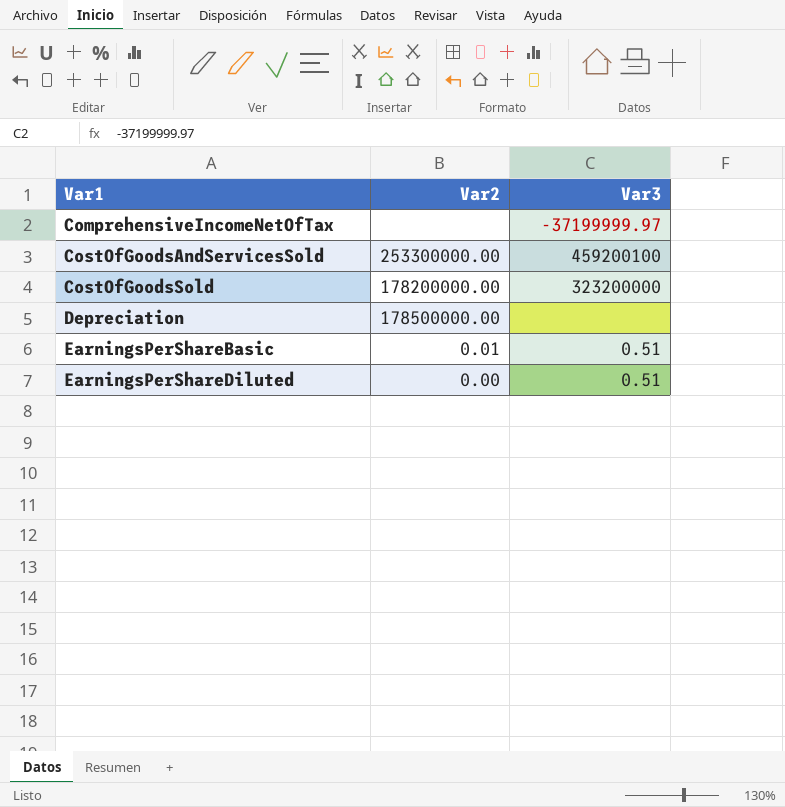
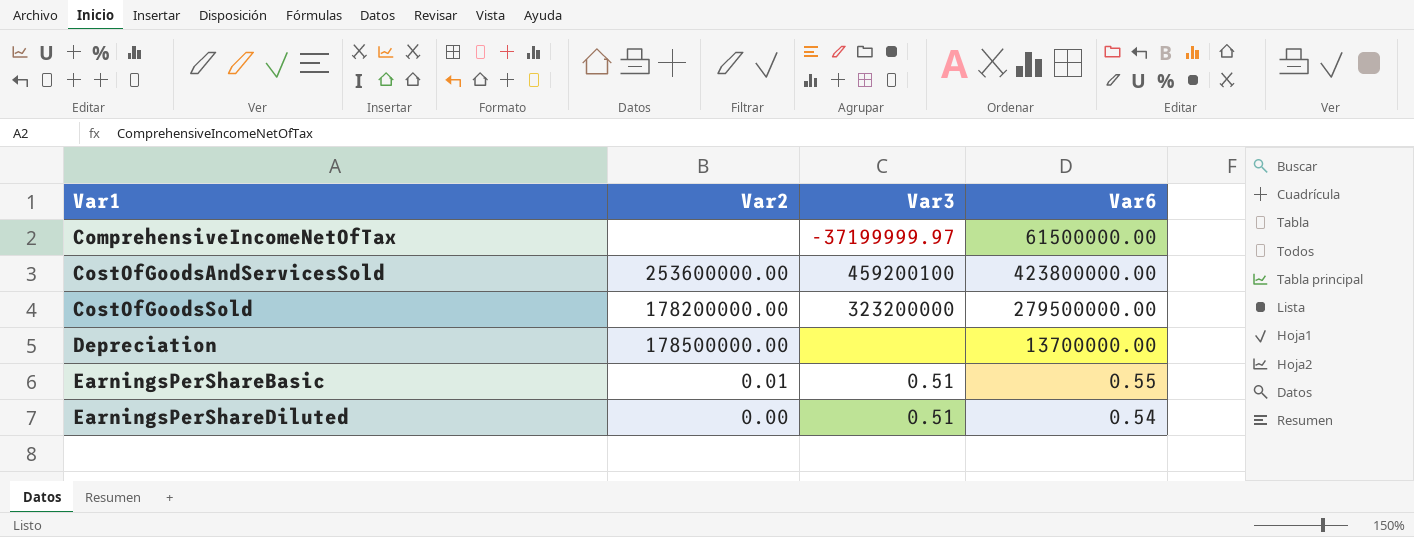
column Var6 | position: none -> 4
CostOfGoodsAndServicesSold | Var2: 253300000.00 -> 253600000.00

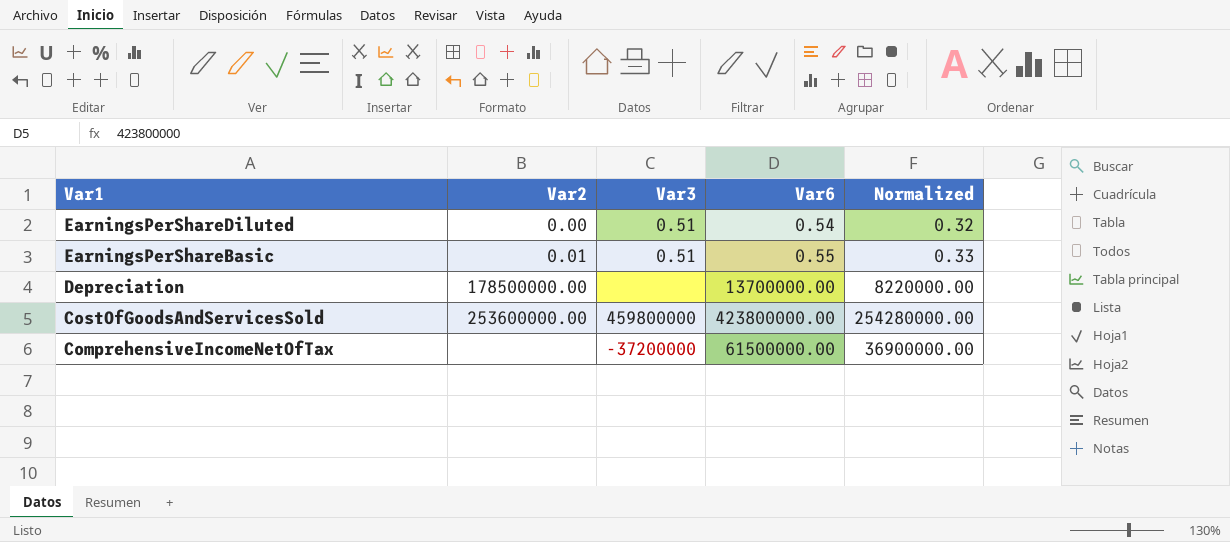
row order: Var1 ascending -> Var1 descending
column Normalized | formula: none -> [Var6] * 0.6
row CostOfGoodsSold: 178200000.00 | 323200000 | 279500000.00 -> none
CostOfGoodsAndServicesSold | Var3: 459200100 -> 459800000
ComprehensiveIncomeNetOfTax | Var3: -37199999.97 -> -37200000

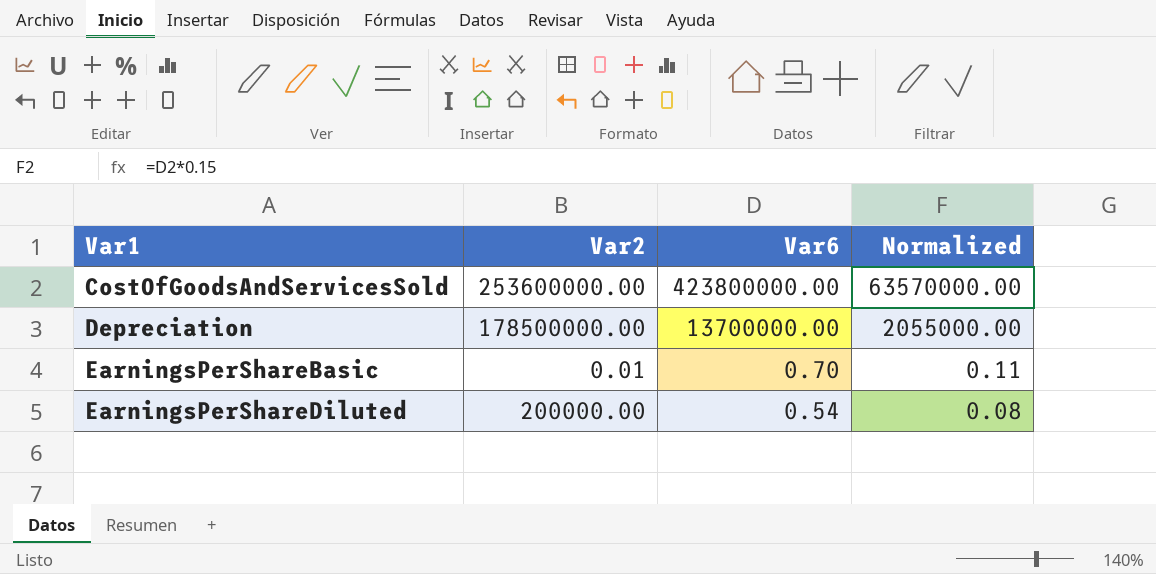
row order: Var1 descending -> Var1 ascending
column Var3 | position: 3 -> none
column Normalized | formula: [Var6] * 0.6 -> [Var6] * 0.15
row ComprehensiveIncomeNetOfTax: none | -37200000 | 61500000.00 | 36900000.00 -> none
EarningsPerShareBasic | Var6: 0.55 -> 0.70
EarningsPerShareDiluted | Var2: 0.00 -> 200000.00

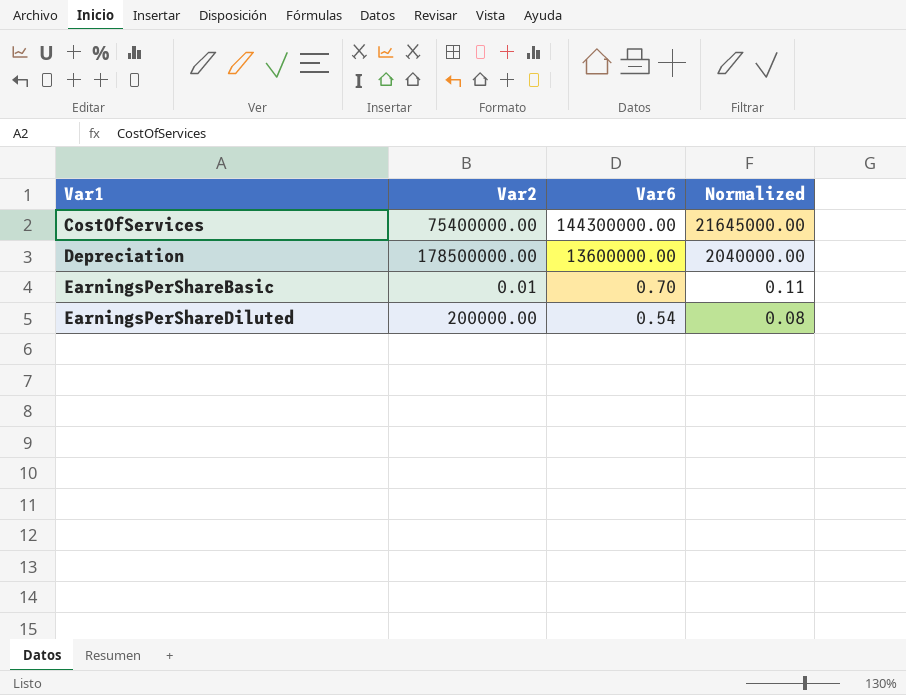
row CostOfGoodsAndServicesSold: 253600000.00 | 423800000.00 | 63570000.00 -> none
row CostOfServices: none -> 75400000.00 | 144300000.00 | 21645000.00
Depreciation | Var6: 13700000.00 -> 13600000.00
Depreciation | Normalized: 2055000.00 -> 2040000.00

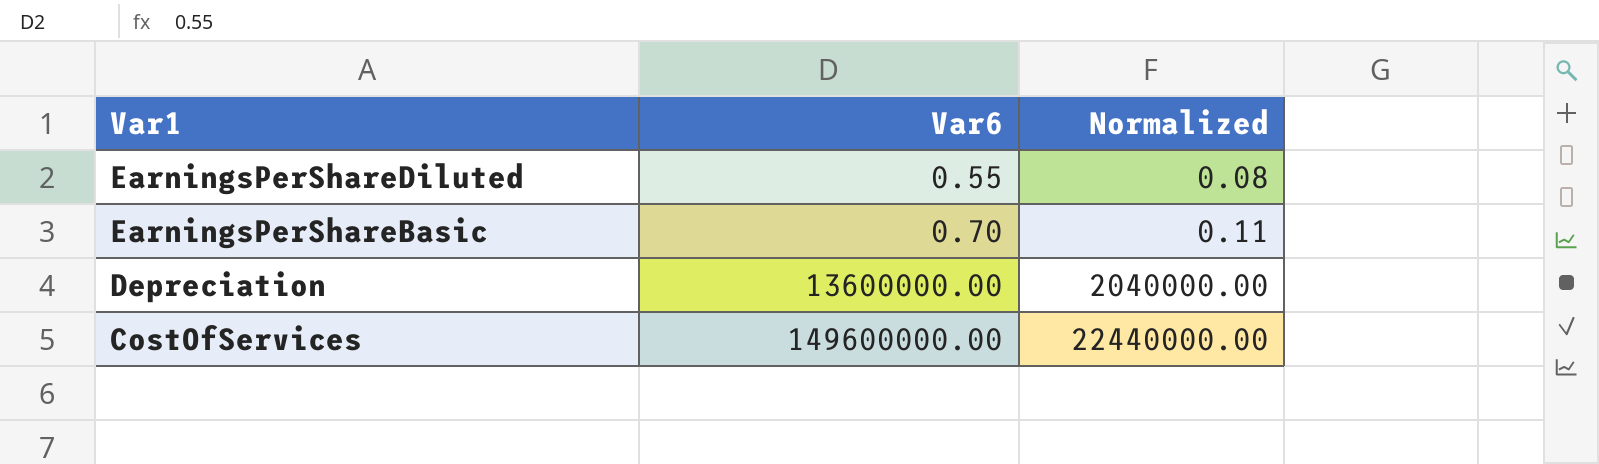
row order: Var1 ascending -> Var1 descending
column Var2 | position: 2 -> none
EarningsPerShareDiluted | Var6: 0.54 -> 0.55
CostOfServices | Var6: 144300000.00 -> 149600000.00
CostOfServices | Normalized: 21645000.00 -> 22440000.00

